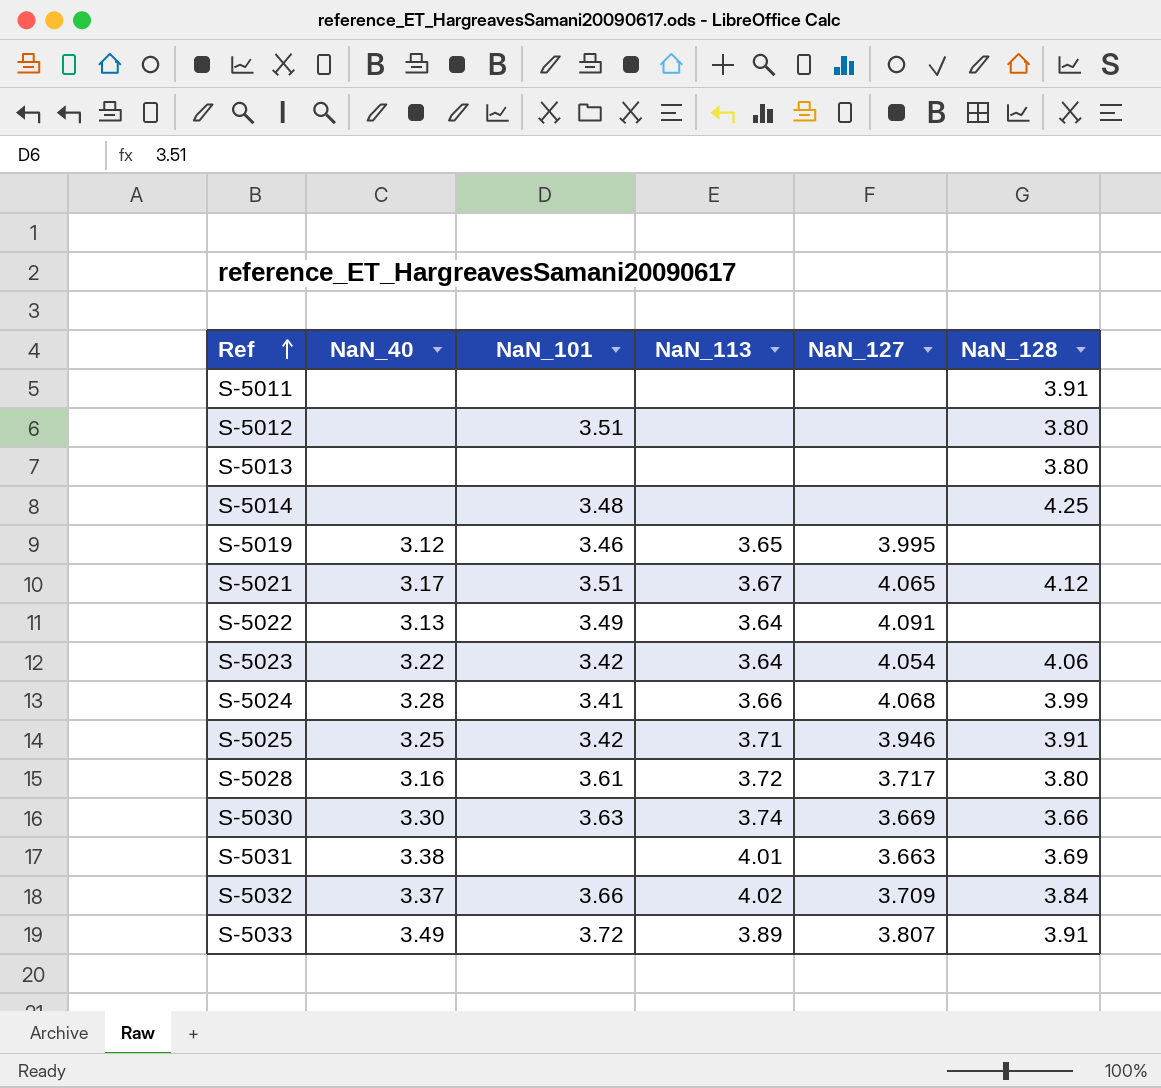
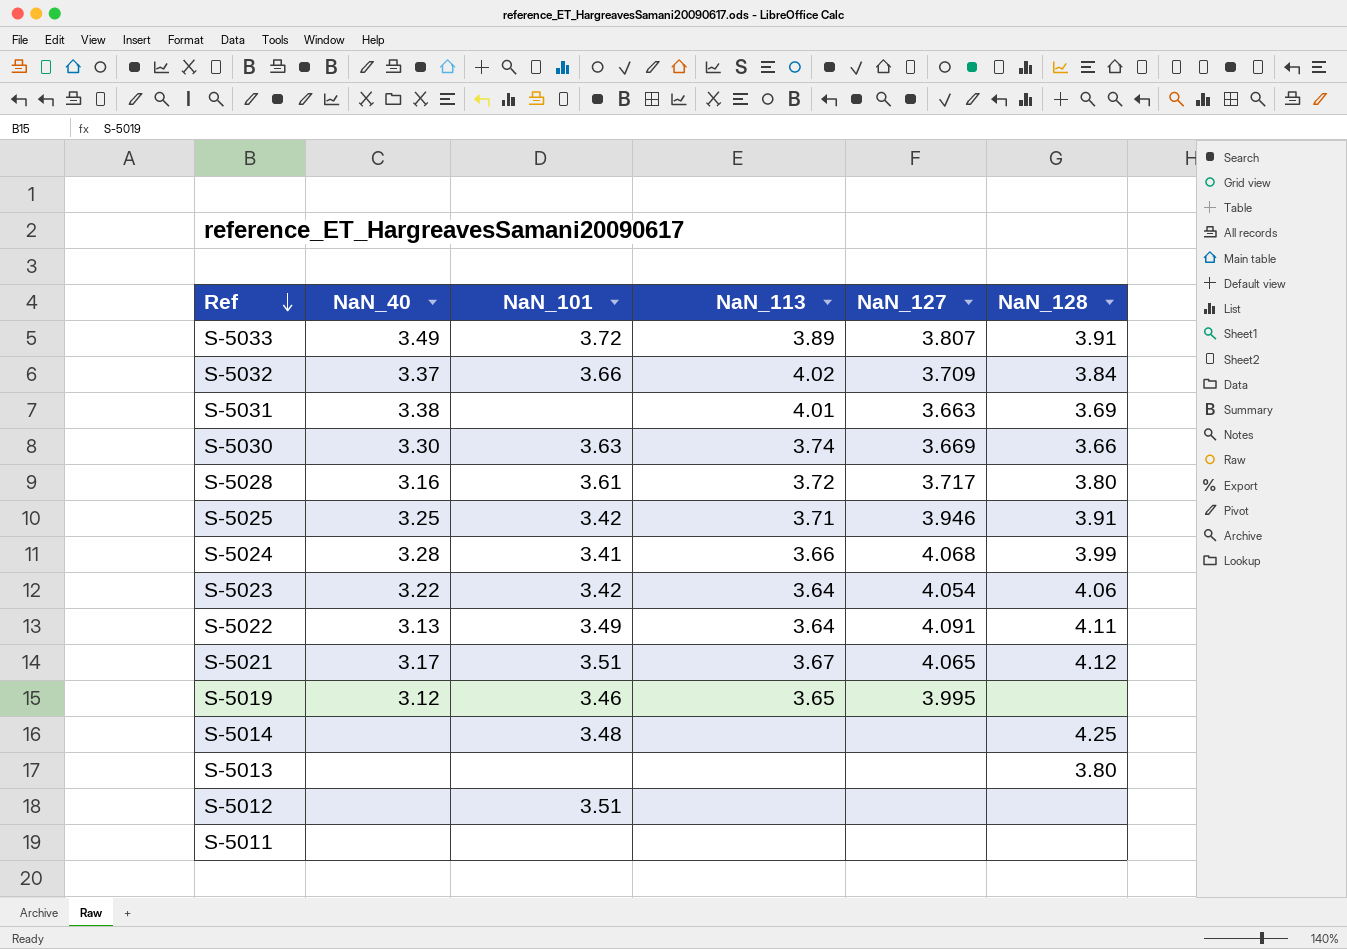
row order: Ref ascending -> Ref descending
S-5022 | NaN_128: none -> 4.11
S-5012 | NaN_128: 3.80 -> none
S-5011 | NaN_128: 3.91 -> none

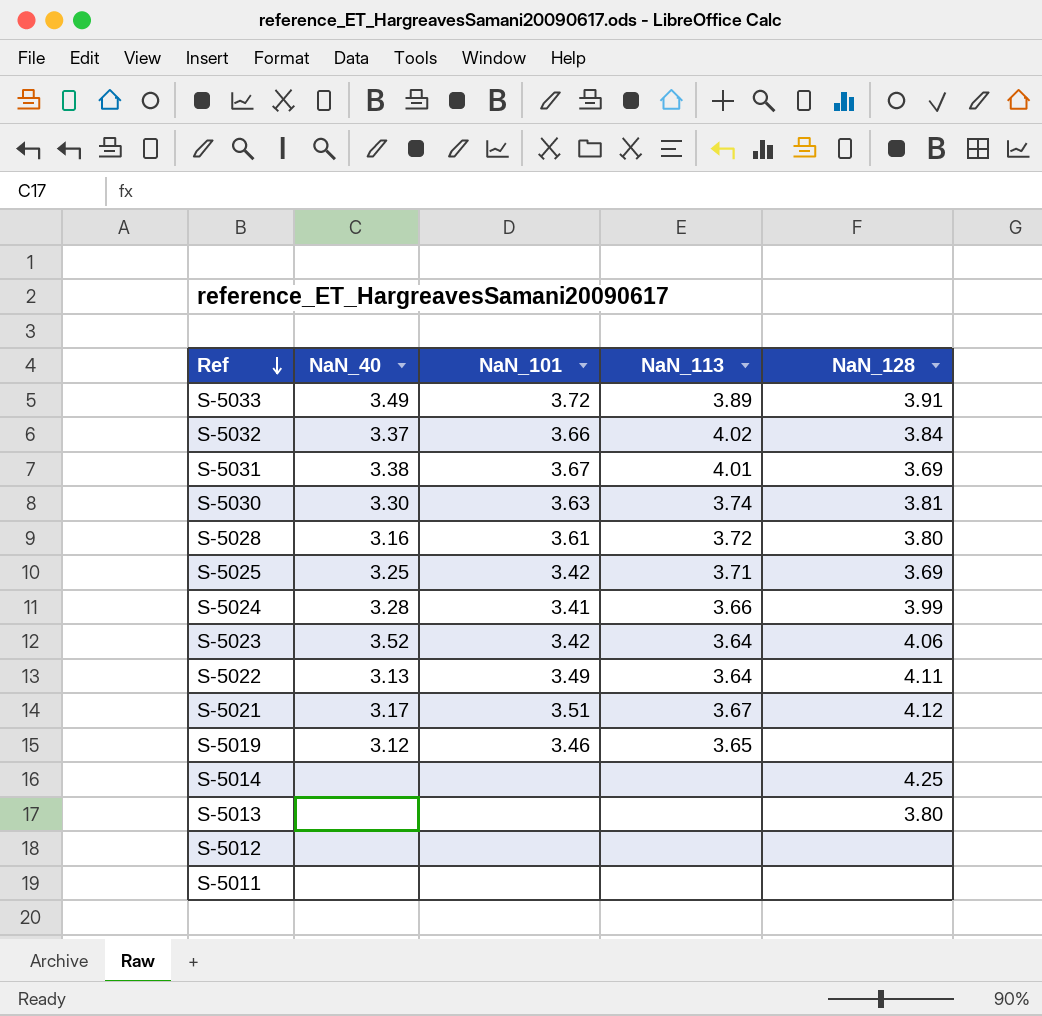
column NaN_127 | position: 5 -> none
S-5031 | NaN_101: none -> 3.67
S-5030 | NaN_128: 3.66 -> 3.81
S-5025 | NaN_128: 3.91 -> 3.69
S-5023 | NaN_40: 3.22 -> 3.52
S-5014 | NaN_101: 3.48 -> none
S-5012 | NaN_101: 3.51 -> none

